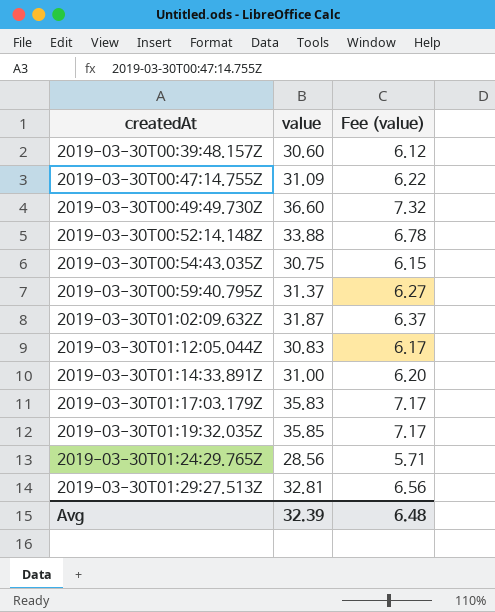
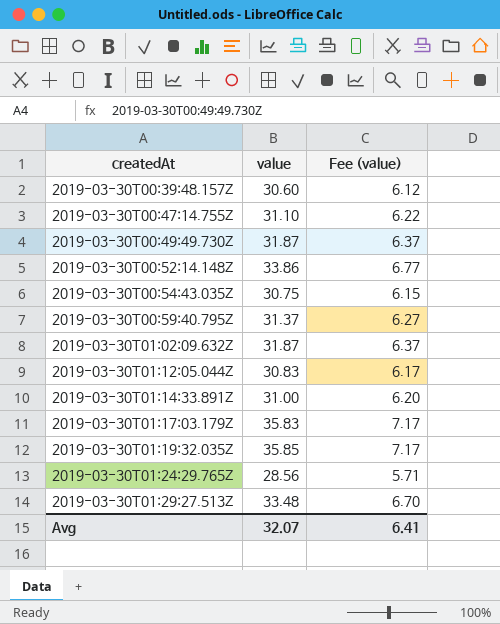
2019-03-30T00:47:14.755Z | value: 31.09 -> 31.10
2019-03-30T00:49:49.730Z | value: 36.60 -> 31.87
2019-03-30T00:49:49.730Z | Fee (value): 7.32 -> 6.37
2019-03-30T00:52:14.148Z | value: 33.88 -> 33.86
2019-03-30T00:52:14.148Z | Fee (value): 6.78 -> 6.77
2019-03-30T01:29:27.513Z | value: 32.81 -> 33.48
2019-03-30T01:29:27.513Z | Fee (value): 6.56 -> 6.70
Avg | value: 32.39 -> 32.07
Avg | Fee (value): 6.48 -> 6.41

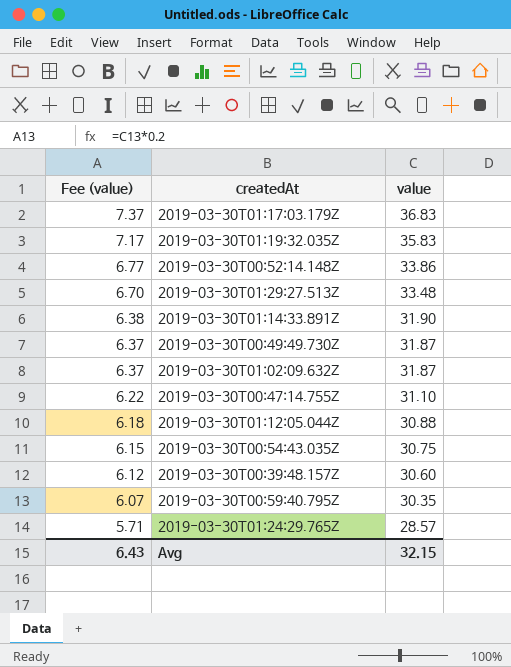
row order: createdAt ascending -> Fee (value) descending
column Fee (value) | position: 3 -> 1
2019-03-30T01:17:03.179Z | Fee (value): 7.17 -> 7.37
2019-03-30T01:17:03.179Z | value: 35.83 -> 36.83
2019-03-30T01:19:32.035Z | value: 35.85 -> 35.83
2019-03-30T01:14:33.891Z | Fee (value): 6.20 -> 6.38
2019-03-30T01:14:33.891Z | value: 31.00 -> 31.90
2019-03-30T01:12:05.044Z | Fee (value): 6.17 -> 6.18
2019-03-30T01:12:05.044Z | value: 30.83 -> 30.88
2019-03-30T00:59:40.795Z | Fee (value): 6.27 -> 6.07
2019-03-30T00:59:40.795Z | value: 31.37 -> 30.35
2019-03-30T01:24:29.765Z | value: 28.56 -> 28.57
Avg | Fee (value): 6.41 -> 6.43
Avg | value: 32.07 -> 32.15

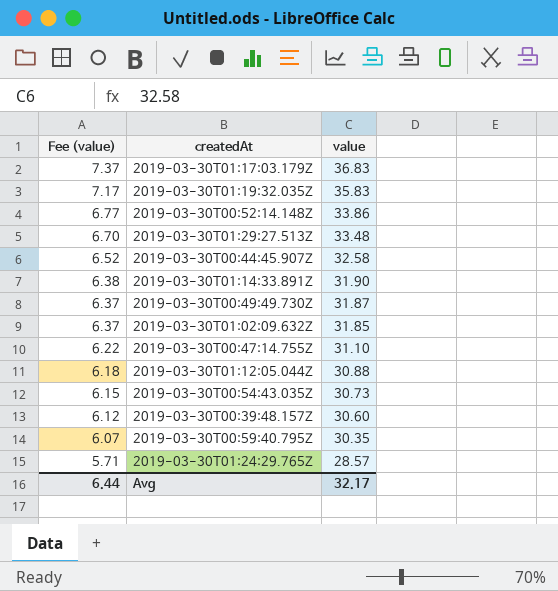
row 2019-03-30T00:44:45.907Z: none -> 6.52 | 32.58
2019-03-30T01:02:09.632Z | value: 31.87 -> 31.85
2019-03-30T00:54:43.035Z | value: 30.75 -> 30.73
Avg | Fee (value): 6.43 -> 6.44
Avg | value: 32.15 -> 32.17

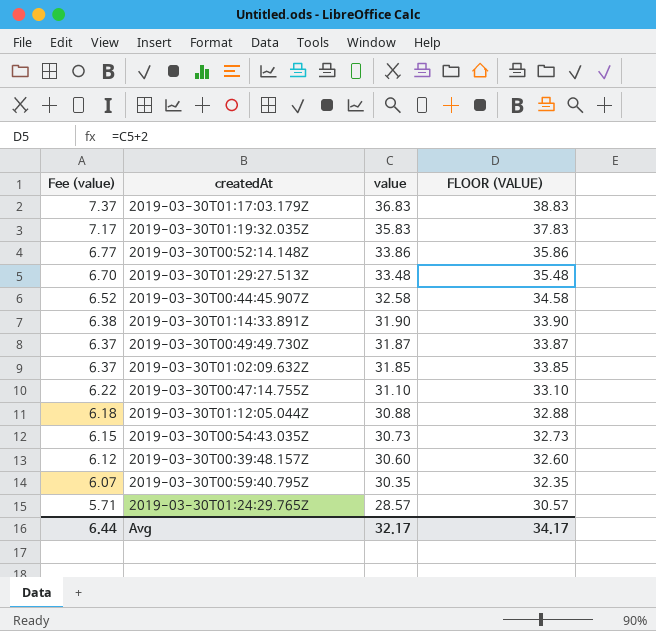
column FLOOR (VALUE) | formula: none -> [value] + 2

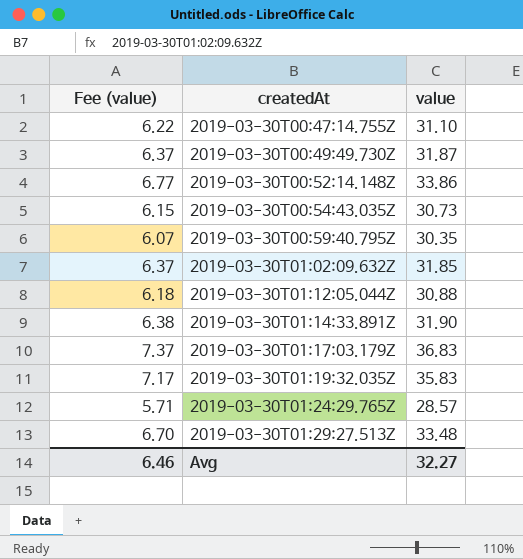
row order: Fee (value) descending -> createdAt ascending
column FLOOR (VALUE) | formula: [value] + 2 -> none
row 2019-03-30T00:44:45.907Z: 6.52 | 32.58 | 34.58 -> none
row 2019-03-30T00:39:48.157Z: 6.12 | 30.60 | 32.60 -> none
Avg | Fee (value): 6.44 -> 6.46
Avg | value: 32.17 -> 32.27

